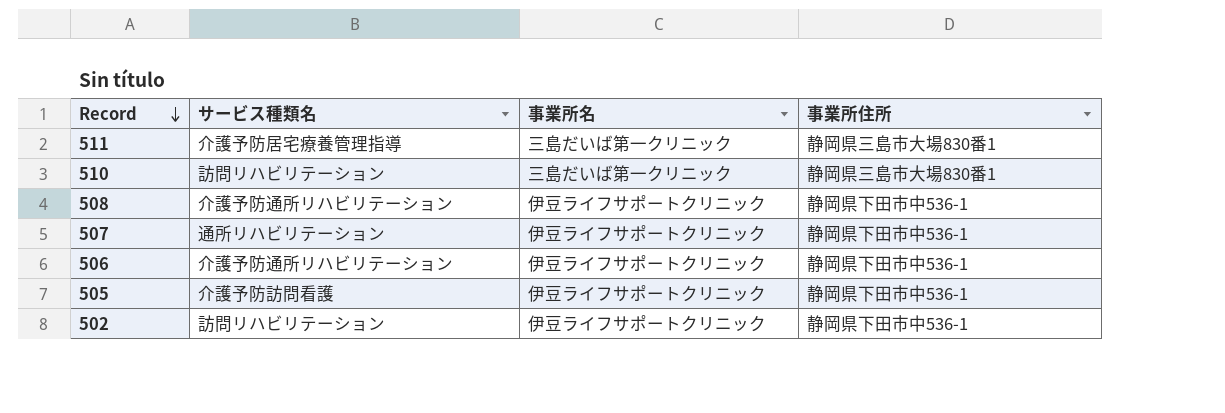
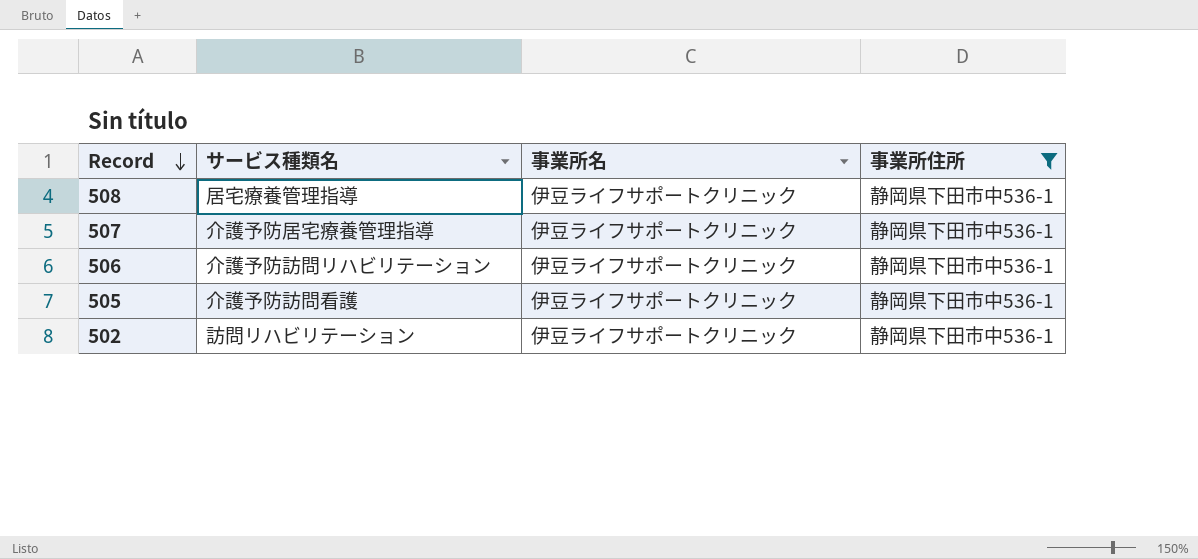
filter: none -> 事業所住所 = 静岡県下田市中536-1
508 | サービス種類名: 介護予防通所リハビリテーション -> 居宅療養管理指導
507 | サービス種類名: 通所リハビリテーション -> 介護予防居宅療養管理指導
506 | サービス種類名: 介護予防通所リハビリテーション -> 介護予防訪問リハビリテーション

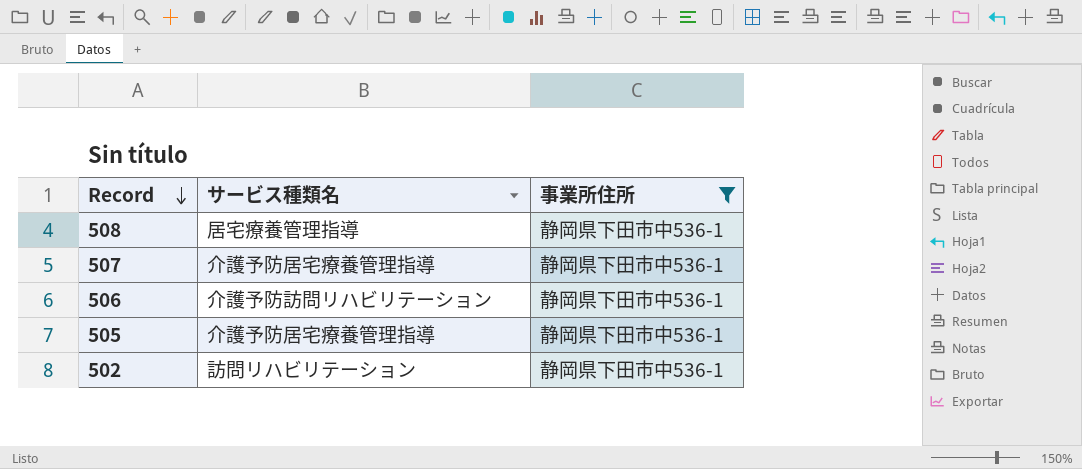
column 事業所名 | position: 3 -> none
505 | サービス種類名: 介護予防訪問看護 -> 介護予防居宅療養管理指導

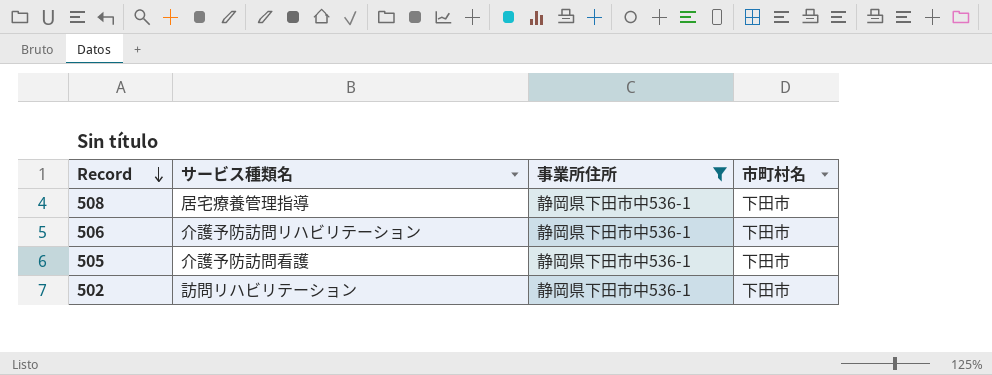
column 市町村名 | position: none -> 4
row 507: 介護予防居宅療養管理指導 | 静岡県下田市中536-1 -> none
505 | サービス種類名: 介護予防居宅療養管理指導 -> 介護予防訪問看護

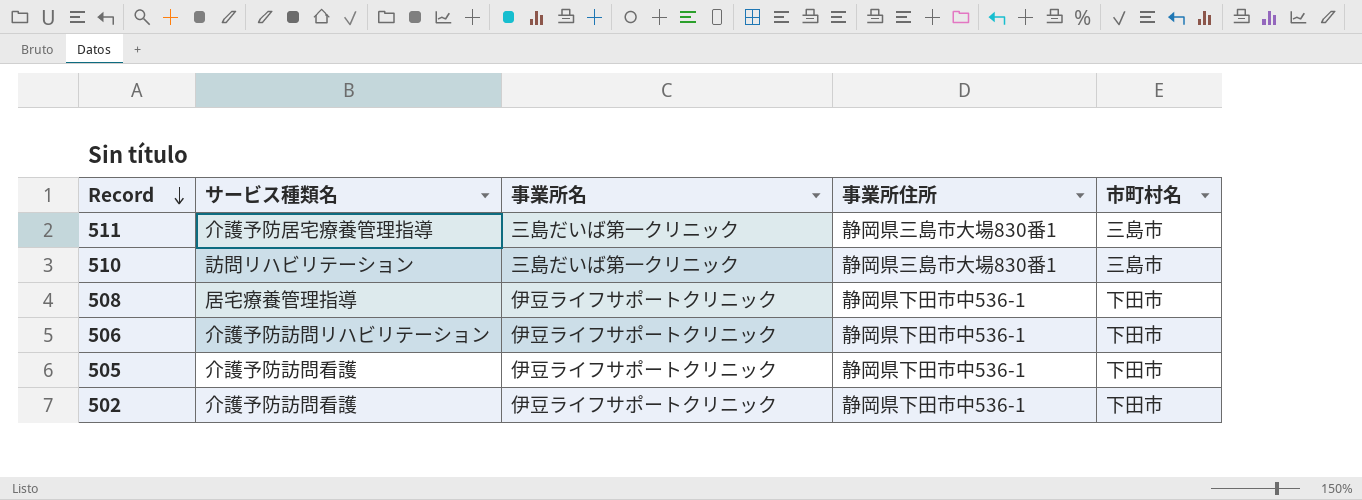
filter: 事業所住所 = 静岡県下田市中536-1 -> none
column 事業所名 | position: none -> 3
502 | サービス種類名: 訪問リハビリテーション -> 介護予防訪問看護

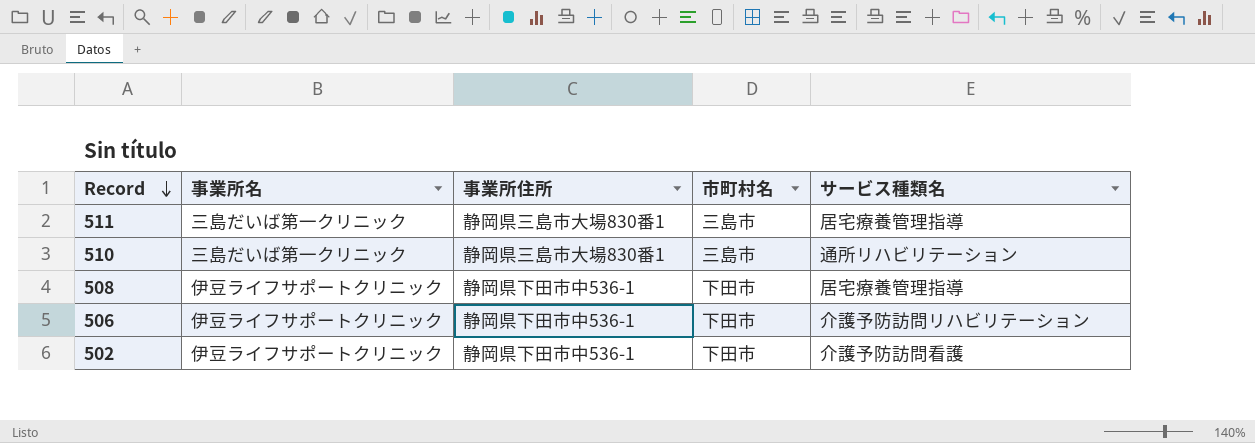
column サービス種類名 | position: 2 -> 5
row 505: 介護予防訪問看護 | 伊豆ライフサポートクリニック | 静岡県下田市中536-1 | 下田市 -> none
511 | サービス種類名: 介護予防居宅療養管理指導 -> 居宅療養管理指導
510 | サービス種類名: 訪問リハビリテーション -> 通所リハビリテーション

